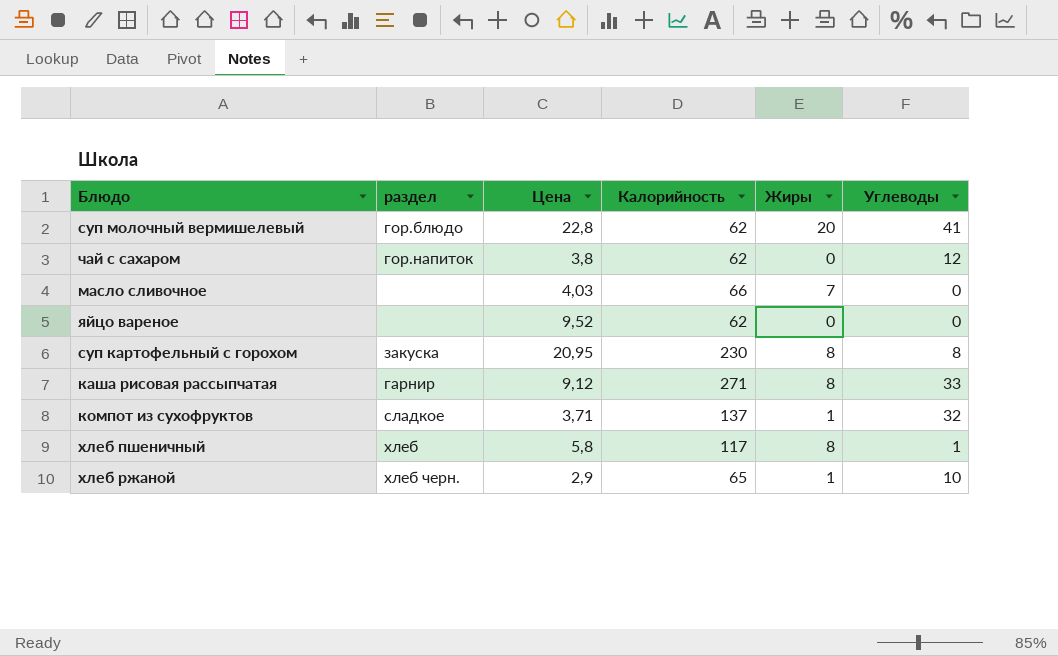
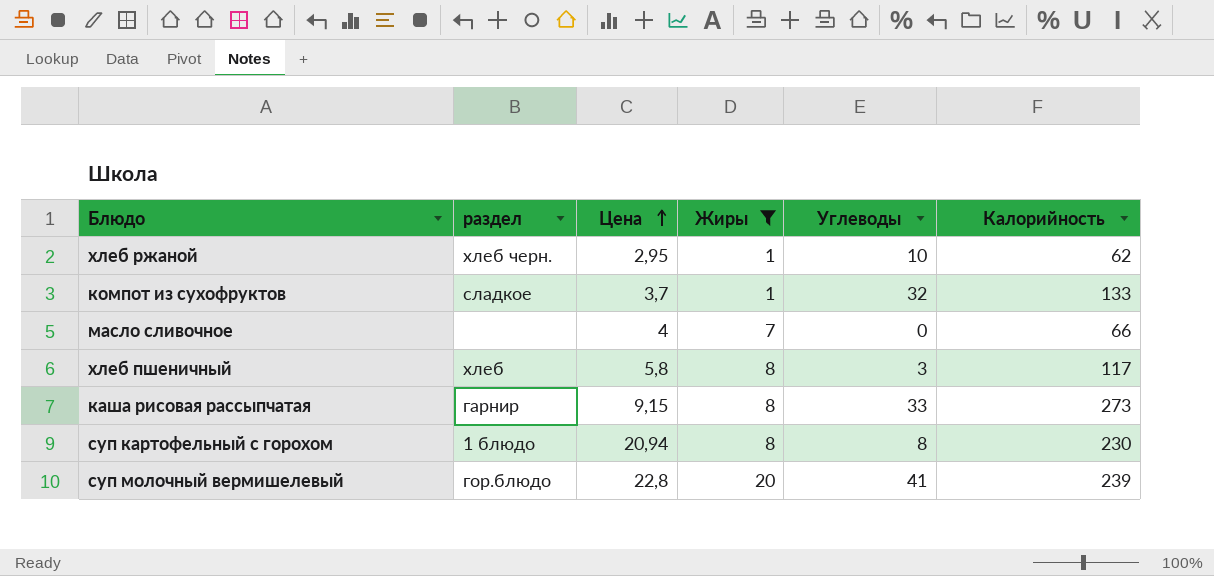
filter: none -> Жиры != 0
row order: none -> Цена ascending
column Калорийность | position: 4 -> 6
хлеб ржаной | Цена: 2,9 -> 2,95
хлеб ржаной | Калорийность: 65 -> 62
компот из сухофруктов | Цена: 3,71 -> 3,7
компот из сухофруктов | Калорийность: 137 -> 133
масло сливочное | Цена: 4,03 -> 4
хлеб пшеничный | Углеводы: 1 -> 3
каша рисовая рассыпчатая | Цена: 9,12 -> 9,15
каша рисовая рассыпчатая | Калорийность: 271 -> 273
суп картофельный с горохом | раздел: закуска -> 1 блюдо
суп картофельный с горохом | Цена: 20,95 -> 20,94
суп молочный вермишелевый | Калорийность: 62 -> 239

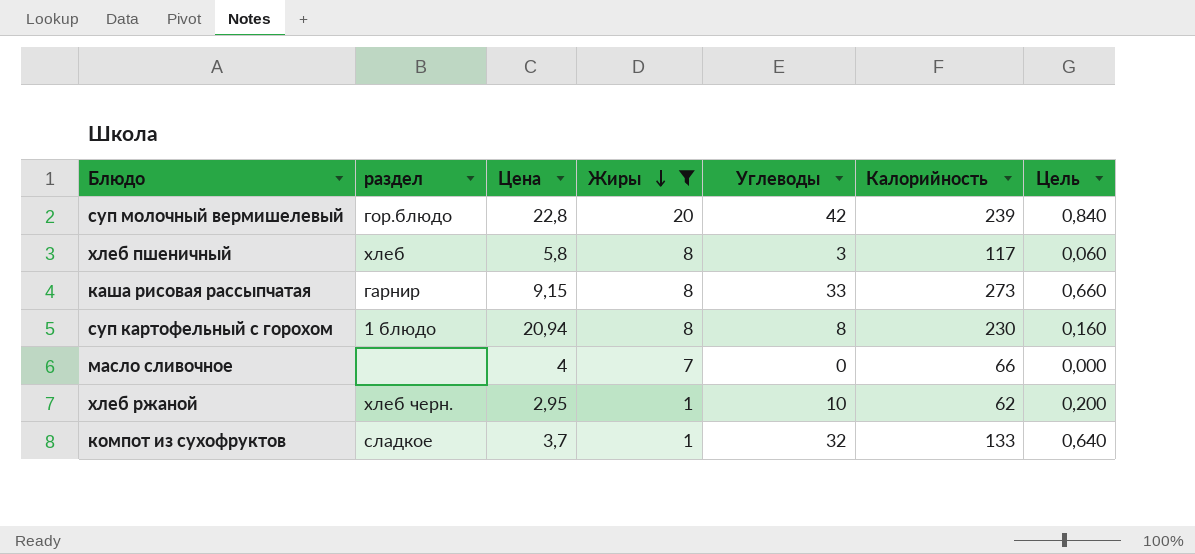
row order: Цена ascending -> Жиры descending
column Цель | formula: none -> [Углеводы] * 0,02
суп молочный вермишелевый | Углеводы: 41 -> 42

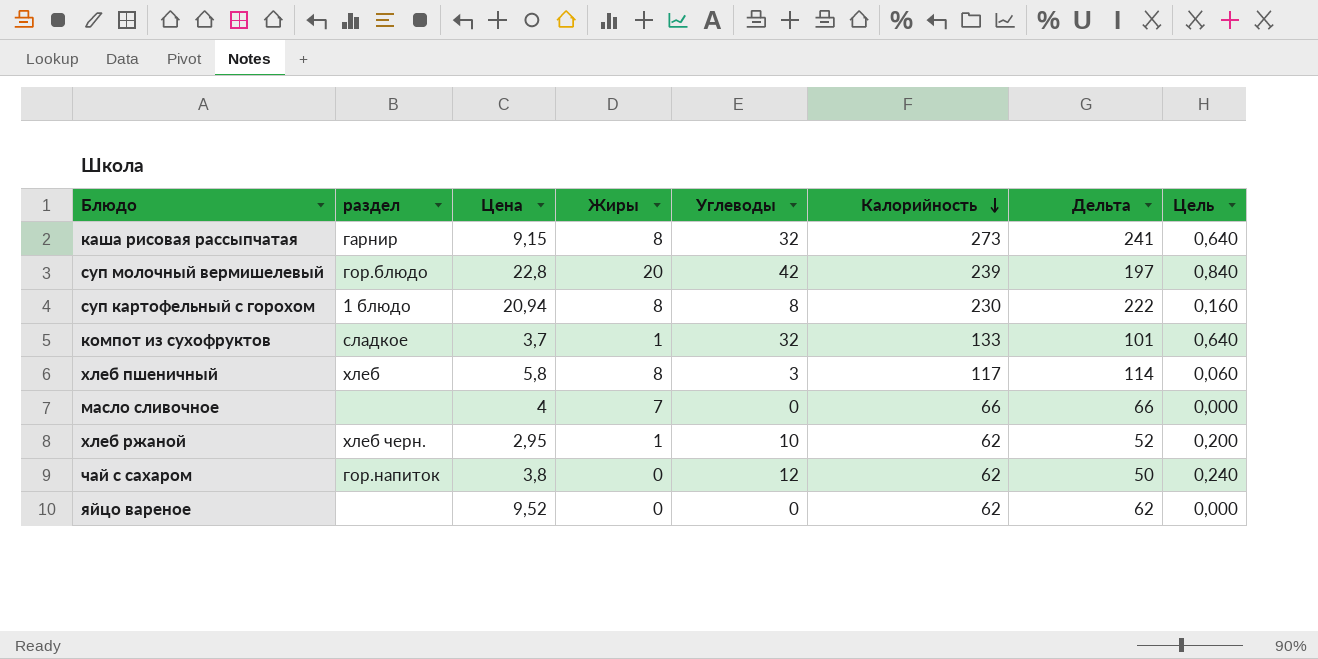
filter: Жиры != 0 -> none
row order: Жиры descending -> Калорийность descending
column Дельта | formula: none -> [Калорийность] - [Углеводы]
каша рисовая рассыпчатая | Углеводы: 33 -> 32
каша рисовая рассыпчатая | Цель: 0,660 -> 0,640

